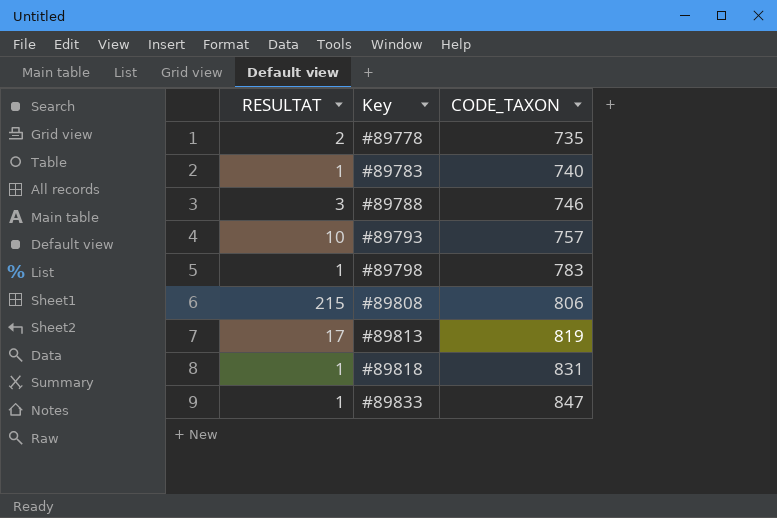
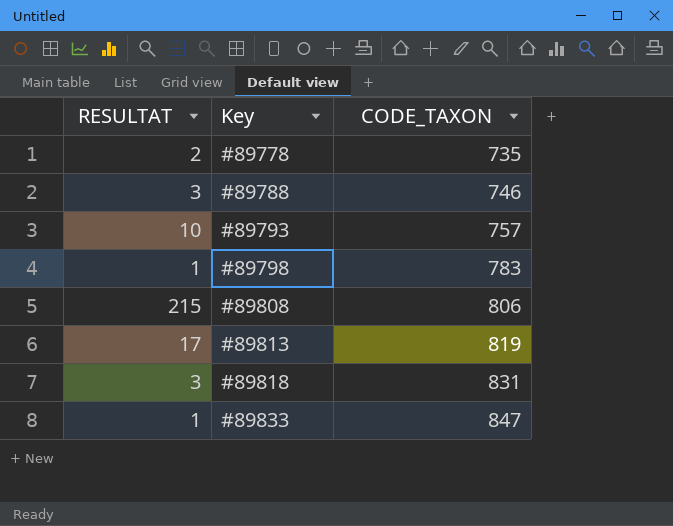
row #89783: 1 | 740 -> none
#89818 | RESULTAT: 1 -> 3

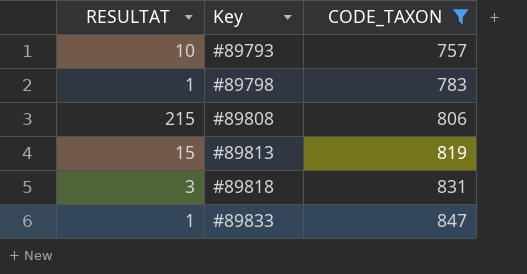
filter: none -> CODE_TAXON >= 757
#89813 | RESULTAT: 17 -> 15

